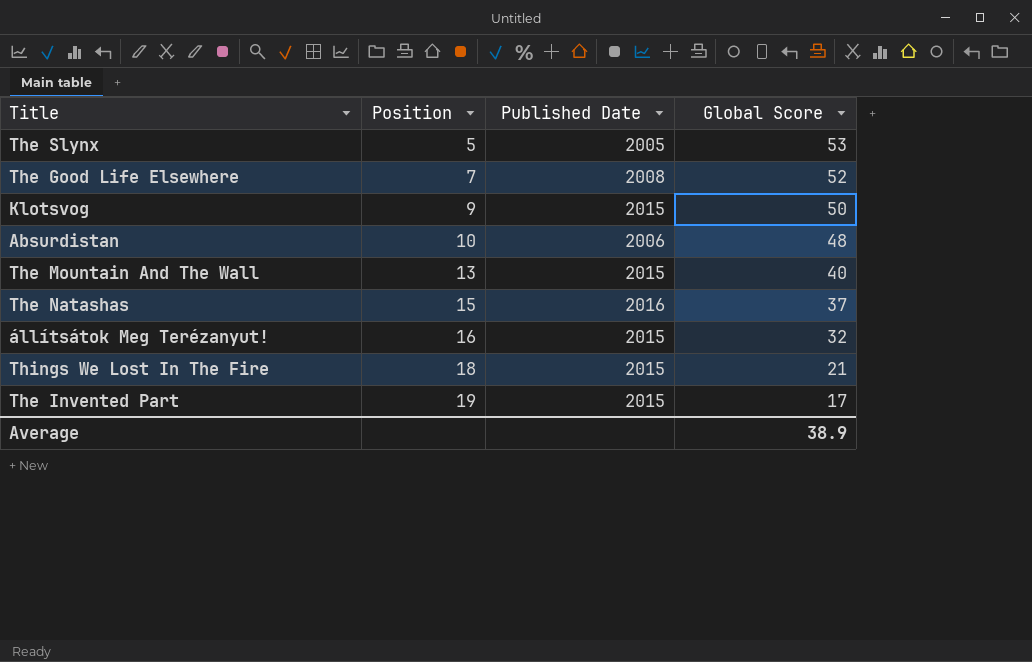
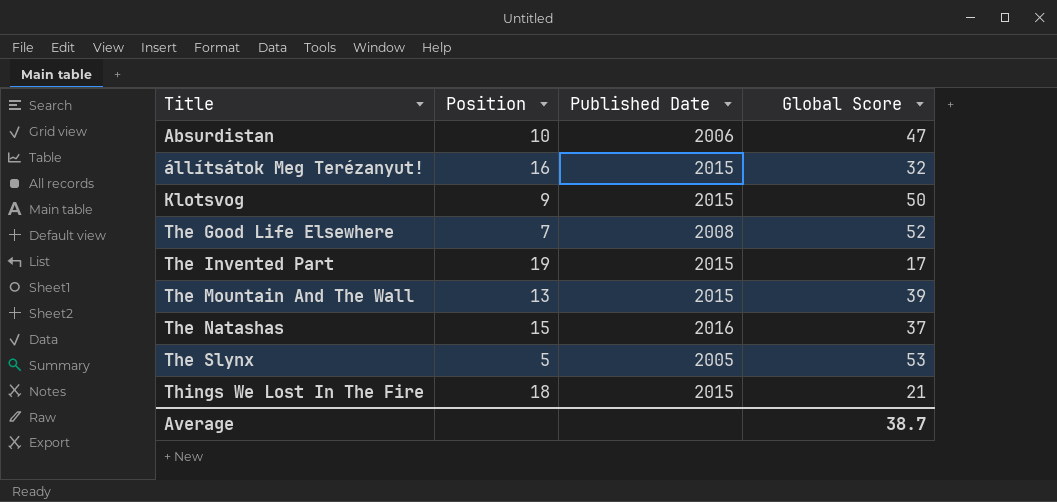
row order: Position ascending -> Title ascending
Absurdistan | Global Score: 48 -> 47
The Mountain And The Wall | Global Score: 40 -> 39
Average | Global Score: 38.9 -> 38.7

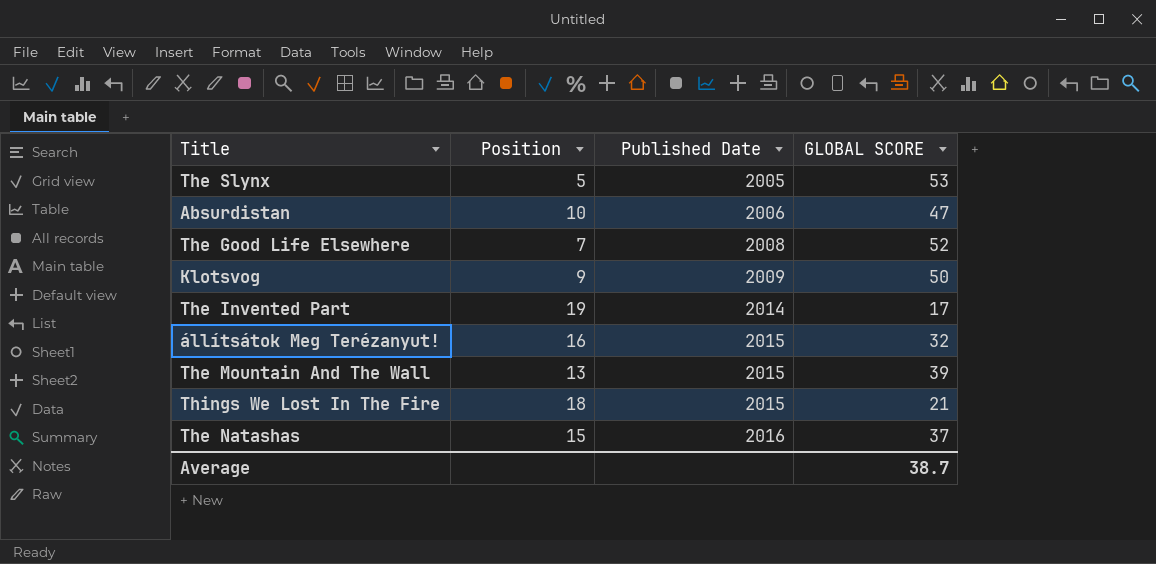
row order: Title ascending -> Published Date ascending
column name: Global Score -> GLOBAL SCORE
Klotsvog | Published Date: 2015 -> 2009
The Invented Part | Published Date: 2015 -> 2014

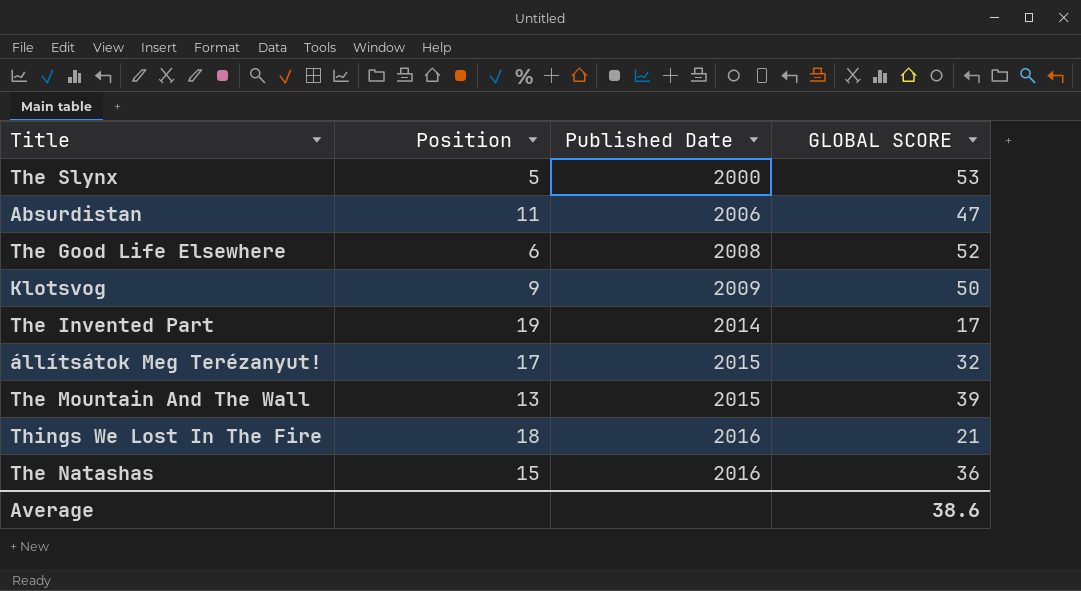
The Slynx | Published Date: 2005 -> 2000
Absurdistan | Position: 10 -> 11
The Good Life Elsewhere | Position: 7 -> 6
állítsátok Meg Terézanyut! | Position: 16 -> 17
Things We Lost In The Fire | Published Date: 2015 -> 2016
The Natashas | GLOBAL SCORE: 37 -> 36
Average | GLOBAL SCORE: 38.7 -> 38.6

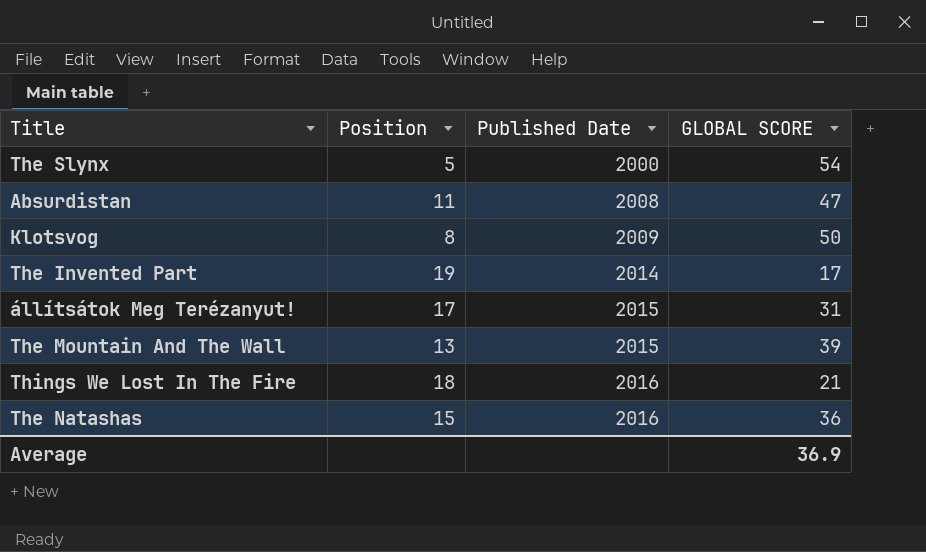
row The Good Life Elsewhere: 6 | 2008 | 52 -> none
The Slynx | GLOBAL SCORE: 53 -> 54
Absurdistan | Published Date: 2006 -> 2008
Klotsvog | Position: 9 -> 8
állítsátok Meg Terézanyut! | GLOBAL SCORE: 32 -> 31
Average | GLOBAL SCORE: 38.6 -> 36.9

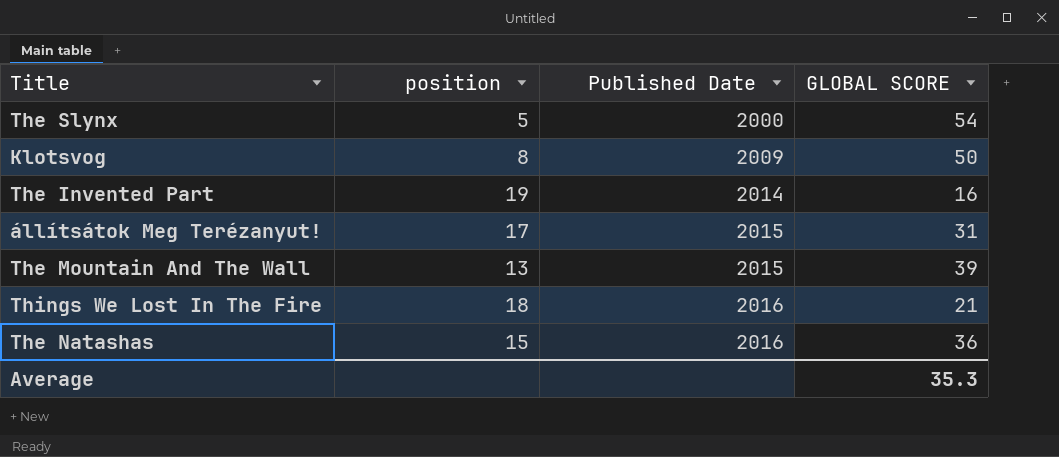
column name: Position -> position
row Absurdistan: 11 | 2008 | 47 -> none
The Invented Part | GLOBAL SCORE: 17 -> 16
Average | GLOBAL SCORE: 36.9 -> 35.3

